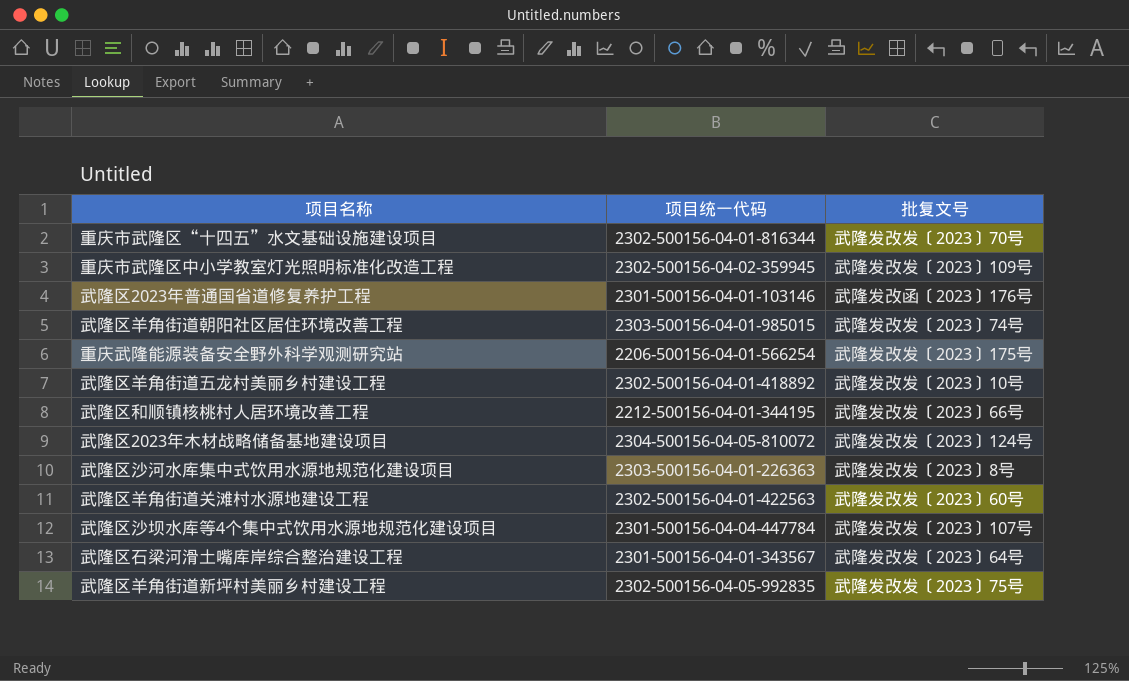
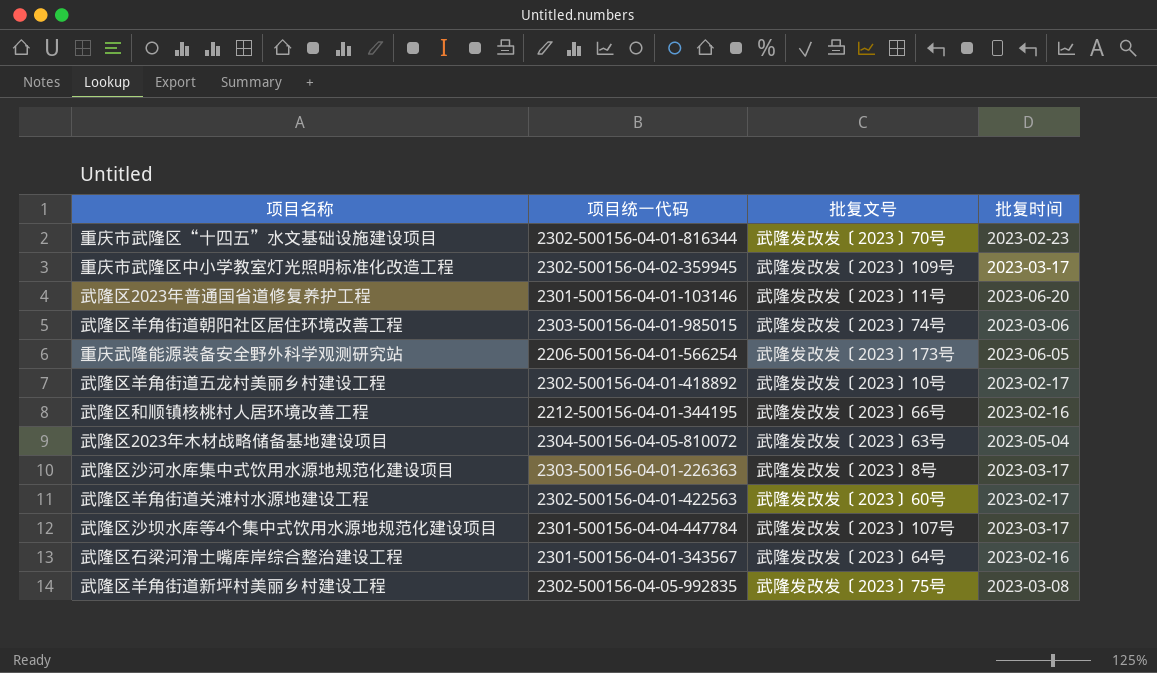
column 批复时间 | position: none -> 4
武隆区2023年普通国省道修复养护工程 | 批复文号: 武隆发改函〔2023〕176号 -> 武隆发改发〔2023〕11号
重庆武隆能源装备安全野外科学观测研究站 | 批复文号: 武隆发改发〔2023〕175号 -> 武隆发改发〔2023〕173号
武隆区2023年木材战略储备基地建设项目 | 批复文号: 武隆发改发〔2023〕124号 -> 武隆发改发〔2023〕63号

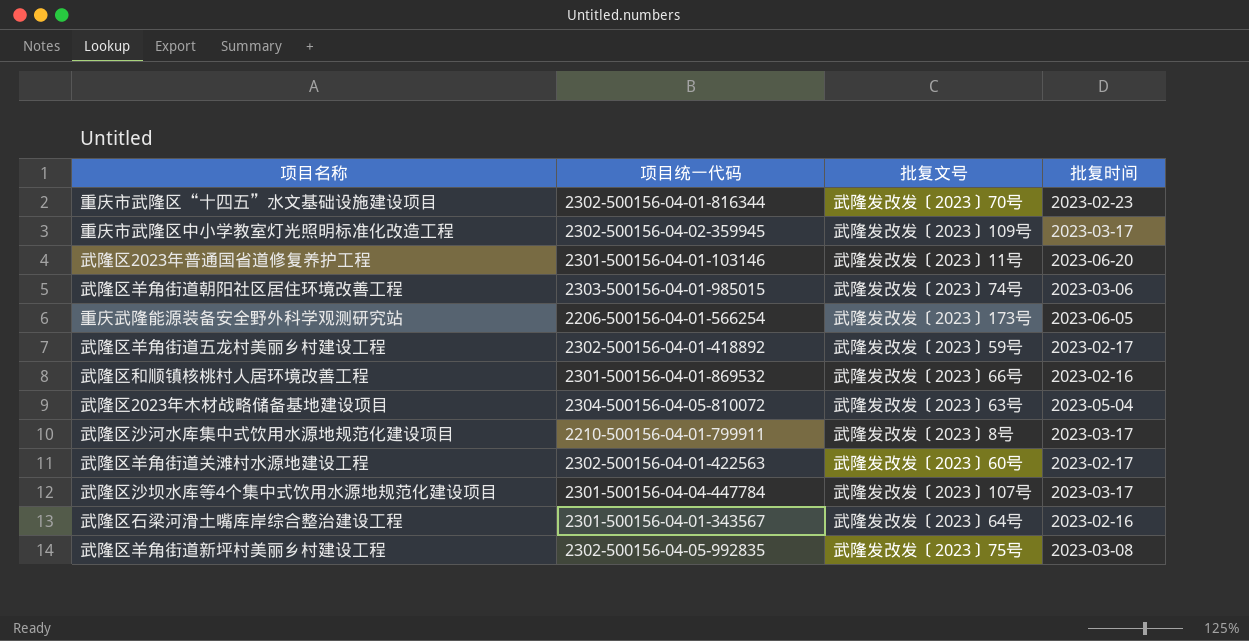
武隆区羊角街道五龙村美丽乡村建设工程 | 批复文号: 武隆发改发〔2023〕10号 -> 武隆发改发〔2023〕59号
武隆区和顺镇核桃村人居环境改善工程 | 项目统一代码: 2212-500156-04-01-344195 -> 2301-500156-04-01-869532
武隆区沙河水库集中式饮用水源地规范化建设项目 | 项目统一代码: 2303-500156-04-01-226363 -> 2210-500156-04-01-799911

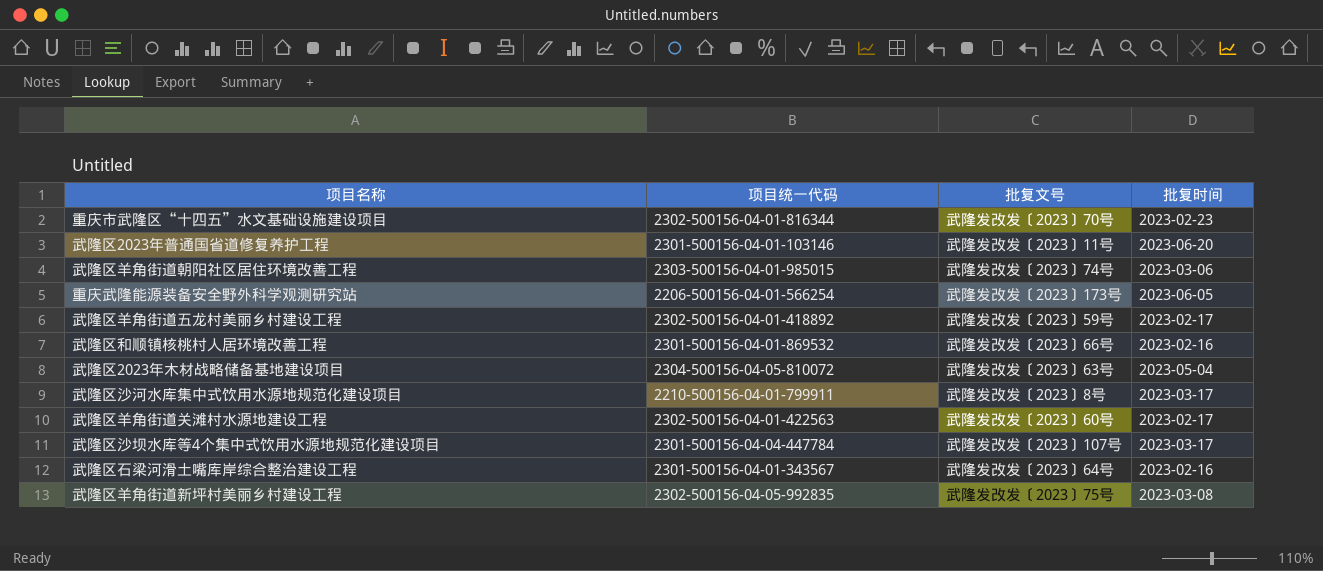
row 重庆市武隆区中小学教室灯光照明标准化改造工程: 2302-500156-04-02-359945 | 武隆发改发〔2023〕109号 | 2023-03-17 -> none

